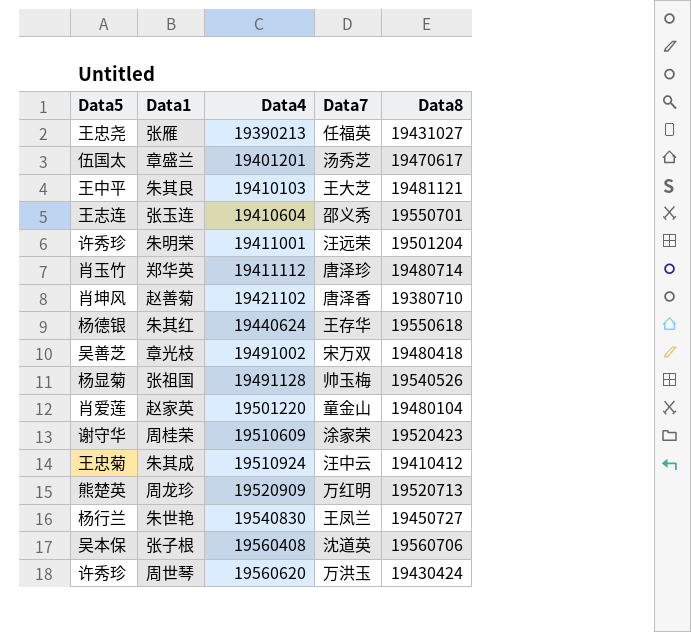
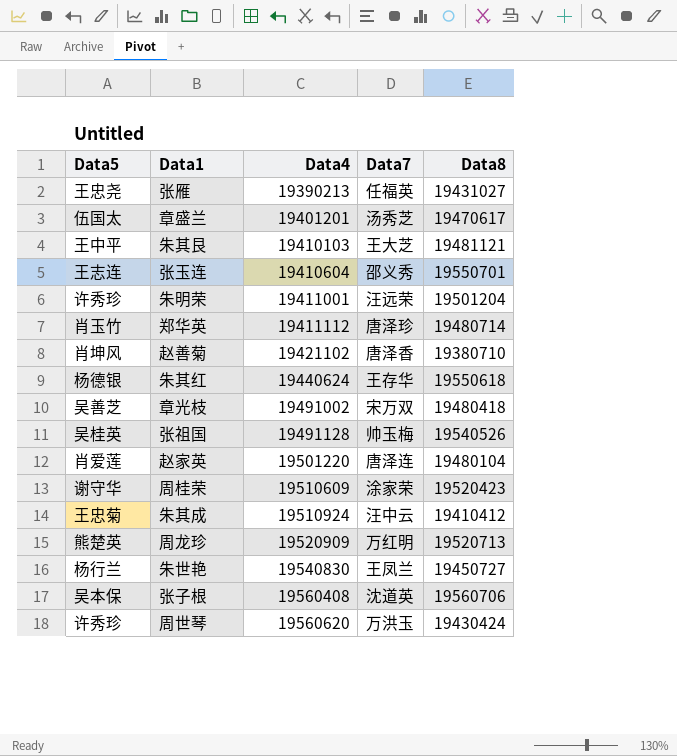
张祖国 | Data5: 杨显菊 -> 吴桂英
赵家英 | Data7: 童金山 -> 唐泽连

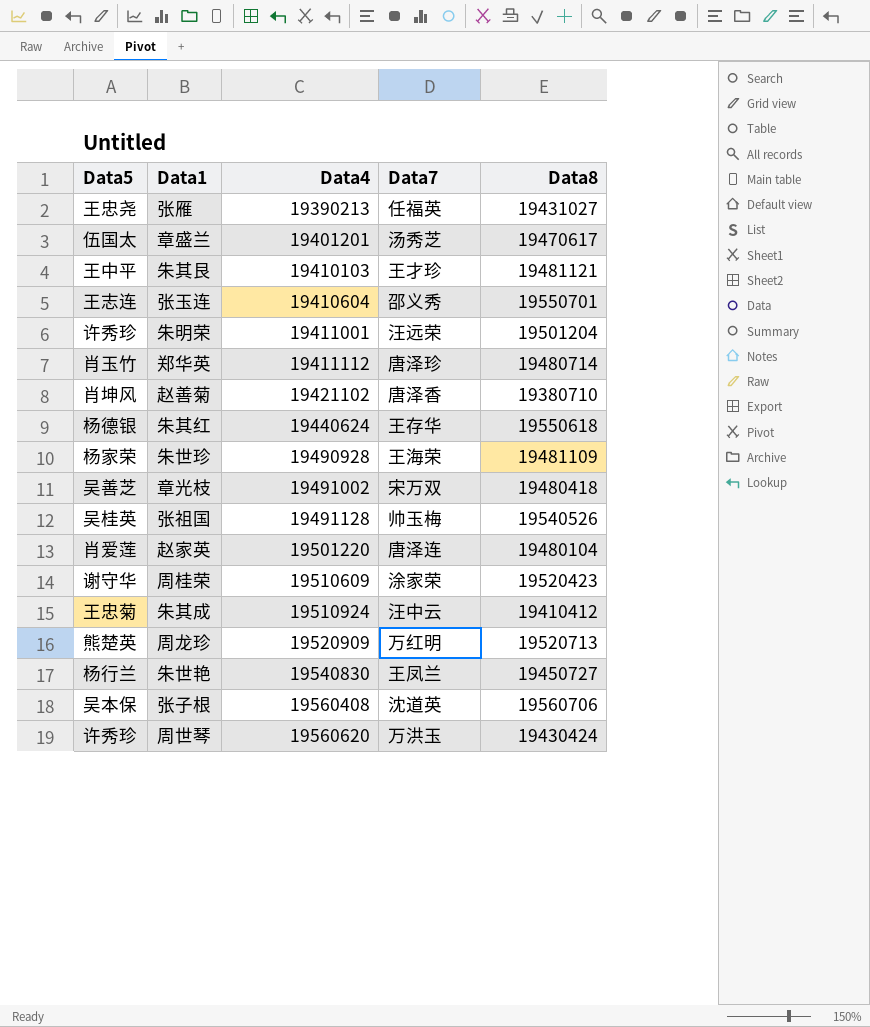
朱其艮 | Data7: 王大芝 -> 王才珍
row 朱世珍: none -> 杨家荣 | 19490928 | 王海荣 | 19481109

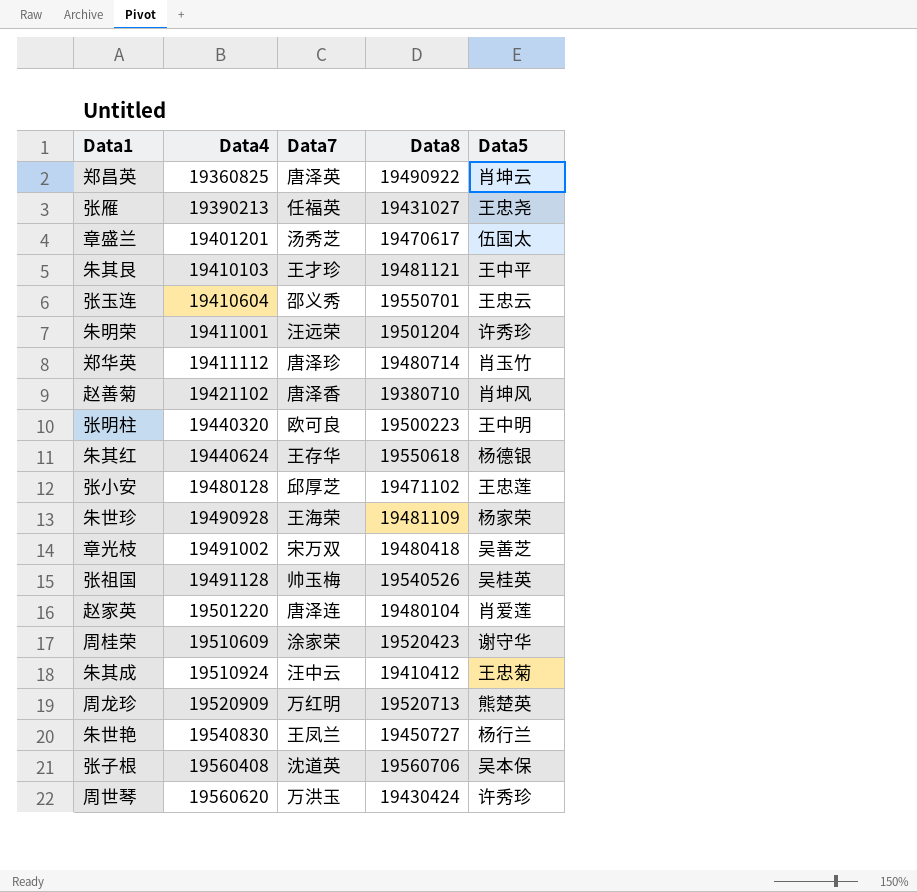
column Data5 | position: 1 -> 5
row 郑昌英: none -> 19360825 | 唐泽英 | 19490922 | 肖坤云
张玉连 | Data5: 王志连 -> 王忠云
row 张明柱: none -> 19440320 | 欧可良 | 19500223 | 王中明
row 张小安: none -> 19480128 | 邱厚芝 | 19471102 | 王忠莲

